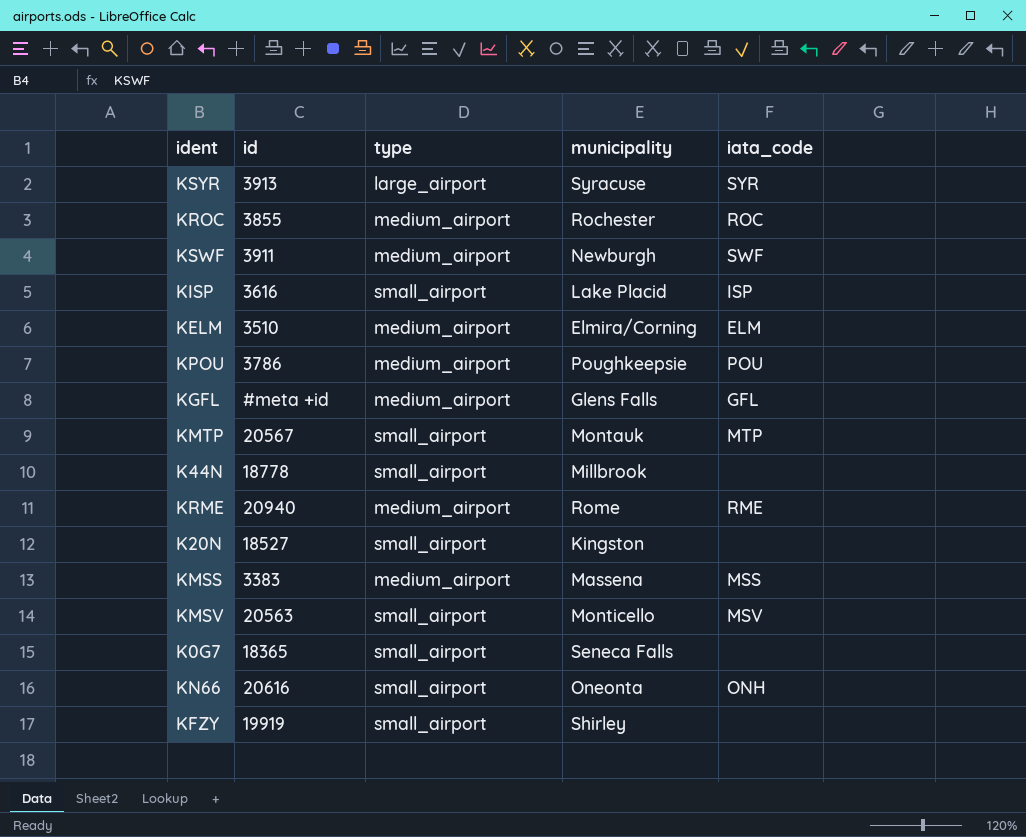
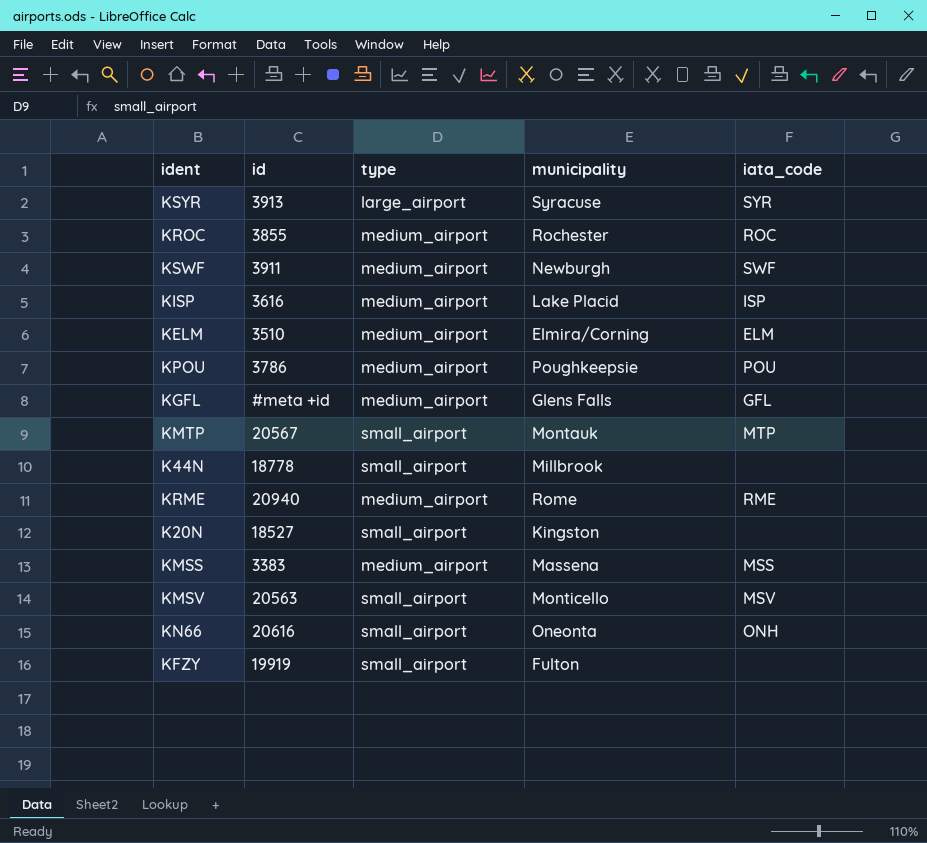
row K0G7: 18365 | small_airport | Seneca Falls | none -> none
KISP | type: small_airport -> medium_airport
KFZY | municipality: Shirley -> Fulton

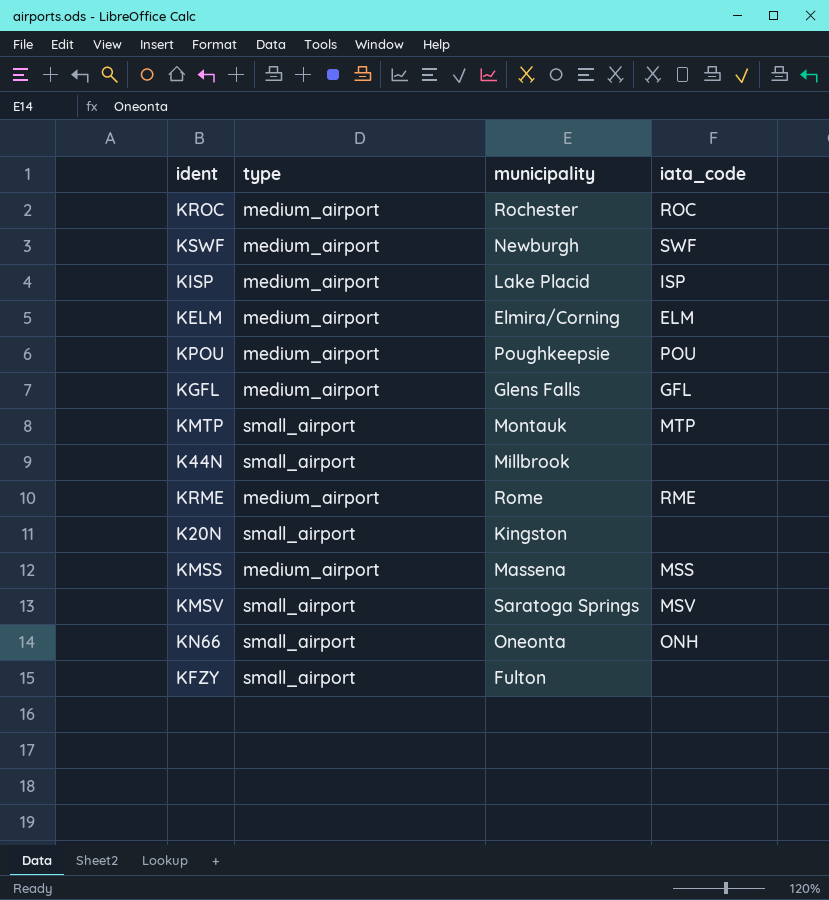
column id | position: 2 -> none
row KSYR: 3913 | large_airport | Syracuse | SYR -> none
KMSV | municipality: Monticello -> Saratoga Springs

